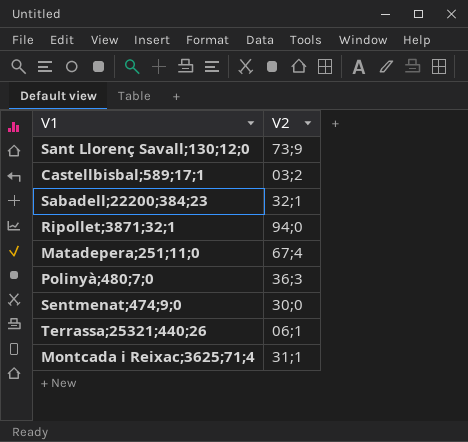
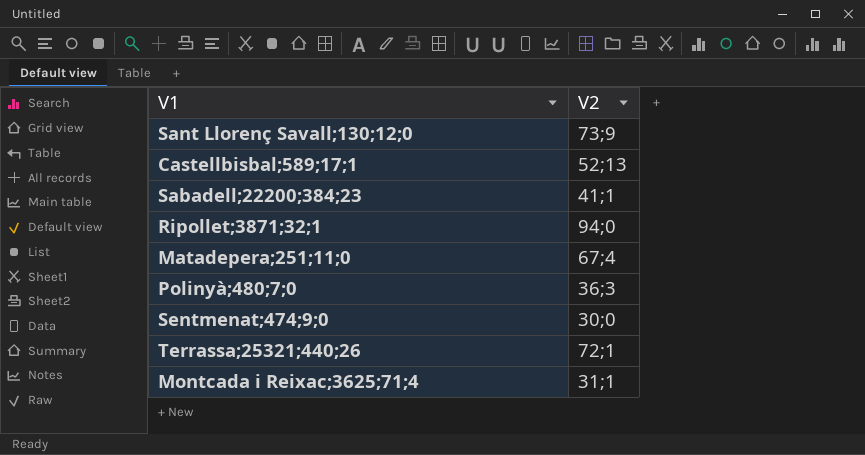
Castellbisbal;589;17;1 | V2: 03;2 -> 52;13
Sabadell;22200;384;23 | V2: 32;1 -> 41;1
Terrassa;25321;440;26 | V2: 06;1 -> 72;1

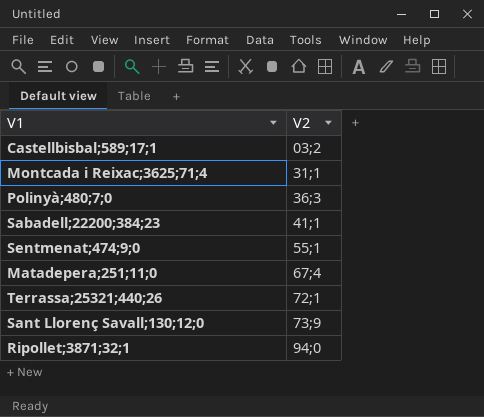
row order: none -> V2 ascending
Castellbisbal;589;17;1 | V2: 52;13 -> 03;2
Sentmenat;474;9;0 | V2: 30;0 -> 55;1

